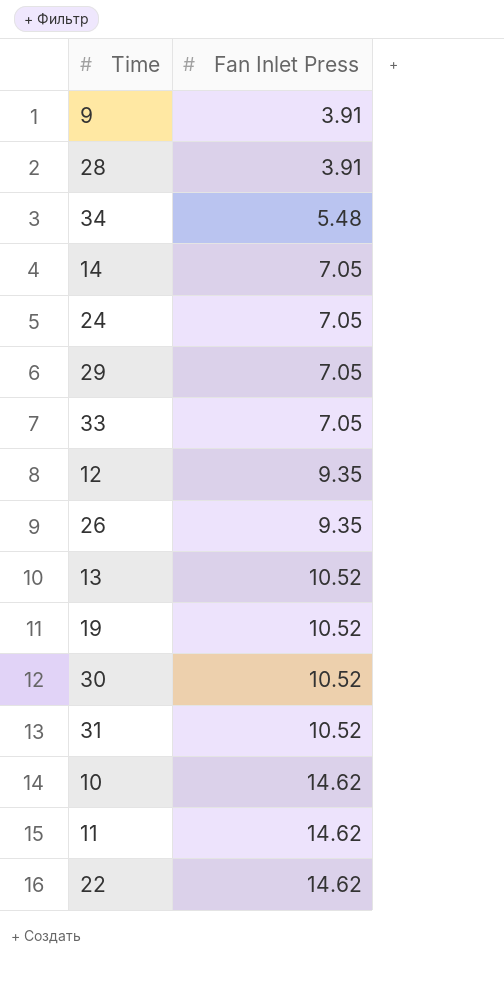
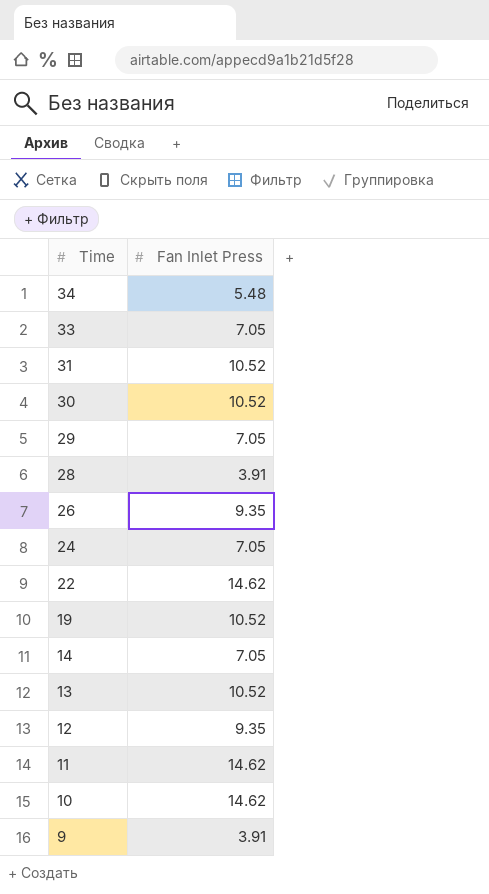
row order: Fan Inlet Press ascending -> Time descending

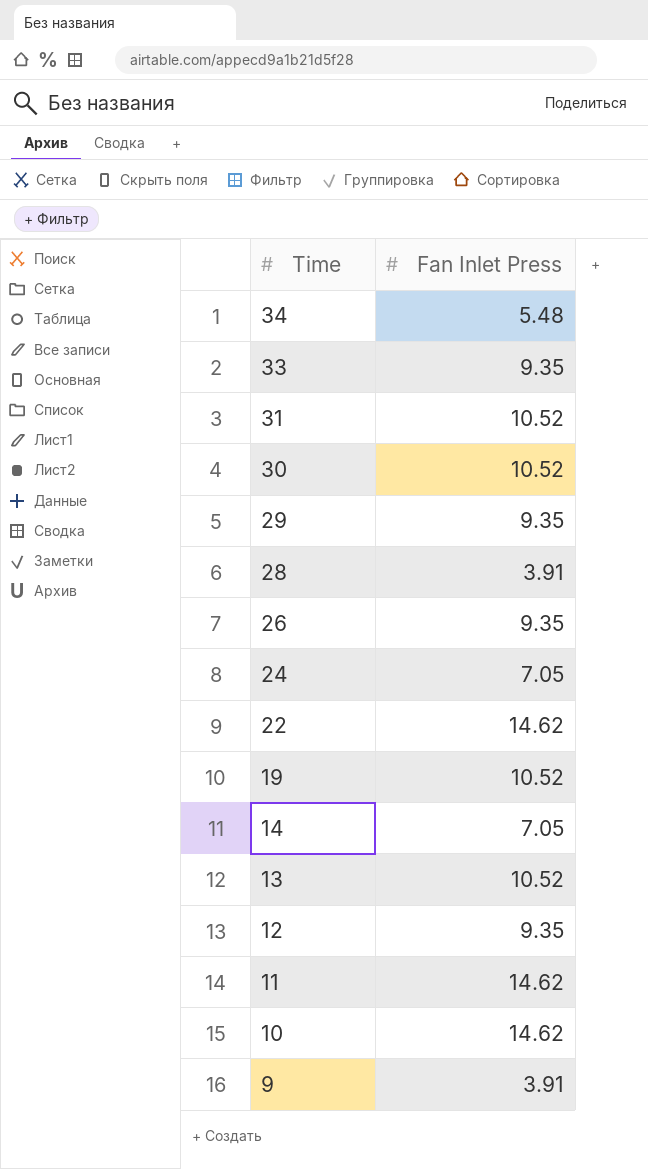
33 | Fan Inlet Press: 7.05 -> 9.35
29 | Fan Inlet Press: 7.05 -> 9.35

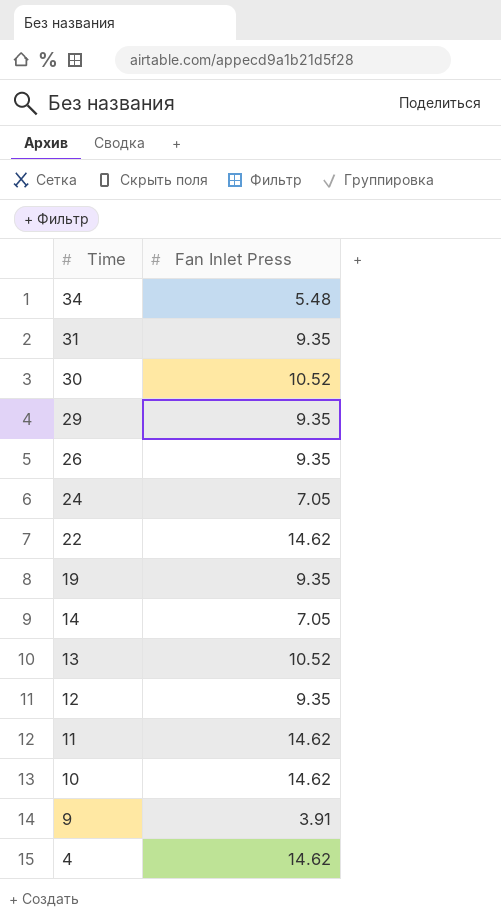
row 33: 9.35 -> none
row 28: 3.91 -> none
31 | Fan Inlet Press: 10.52 -> 9.35
19 | Fan Inlet Press: 10.52 -> 9.35
row 4: none -> 14.62

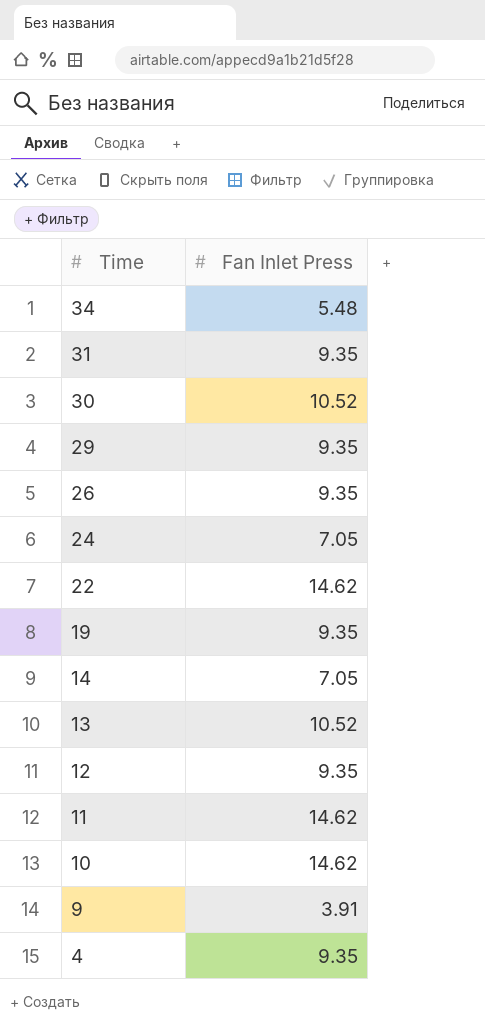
4 | Fan Inlet Press: 14.62 -> 9.35

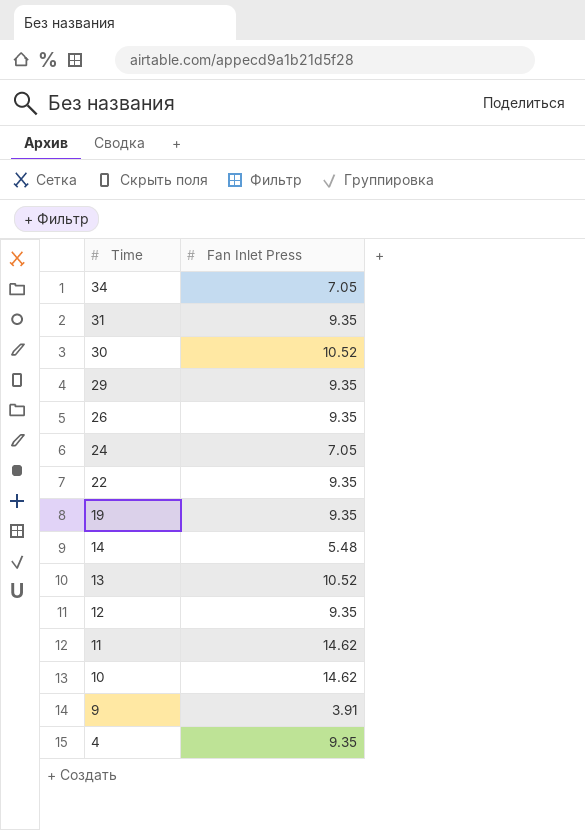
34 | Fan Inlet Press: 5.48 -> 7.05
22 | Fan Inlet Press: 14.62 -> 9.35
14 | Fan Inlet Press: 7.05 -> 5.48

